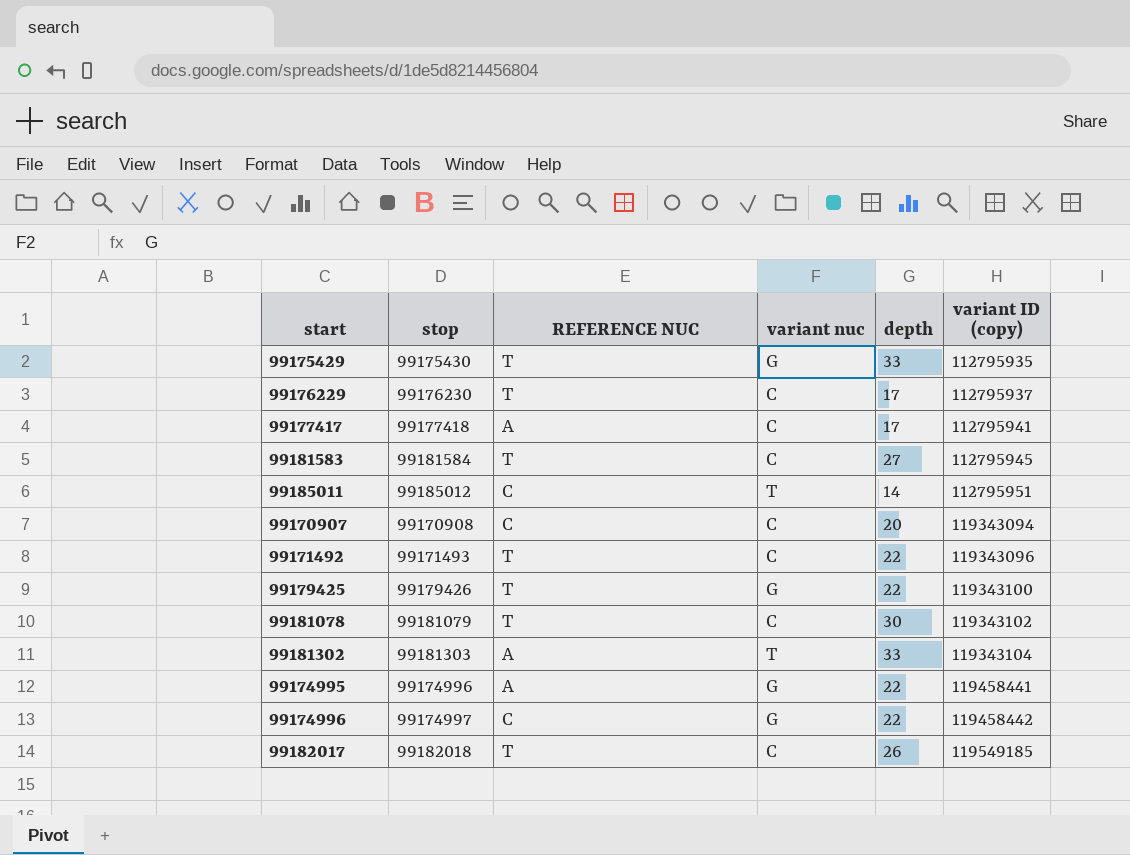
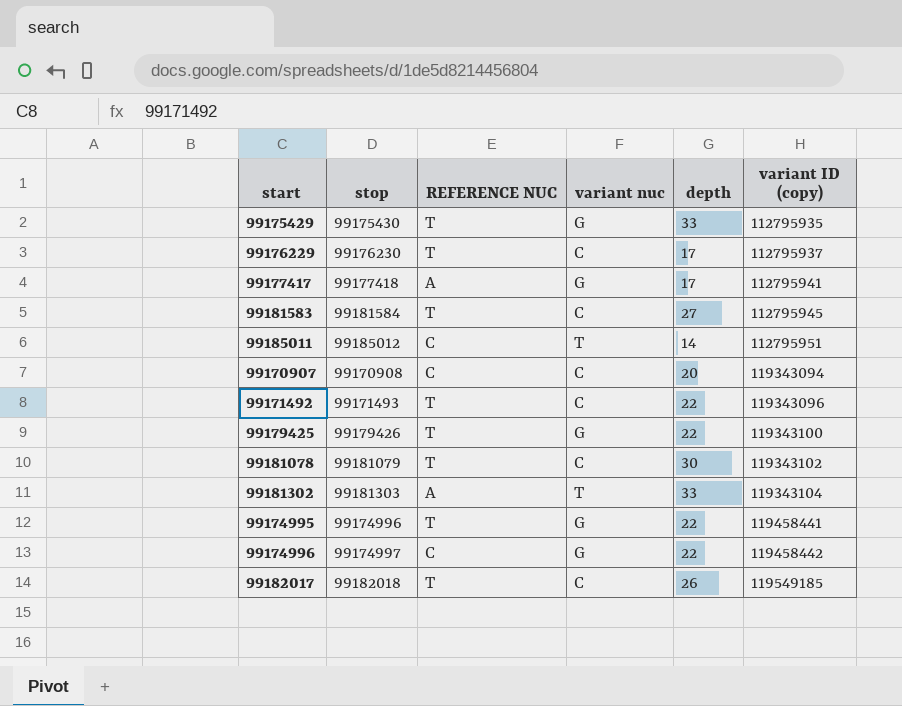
99177417 | variant nuc: C -> G
99174995 | REFERENCE NUC: A -> T

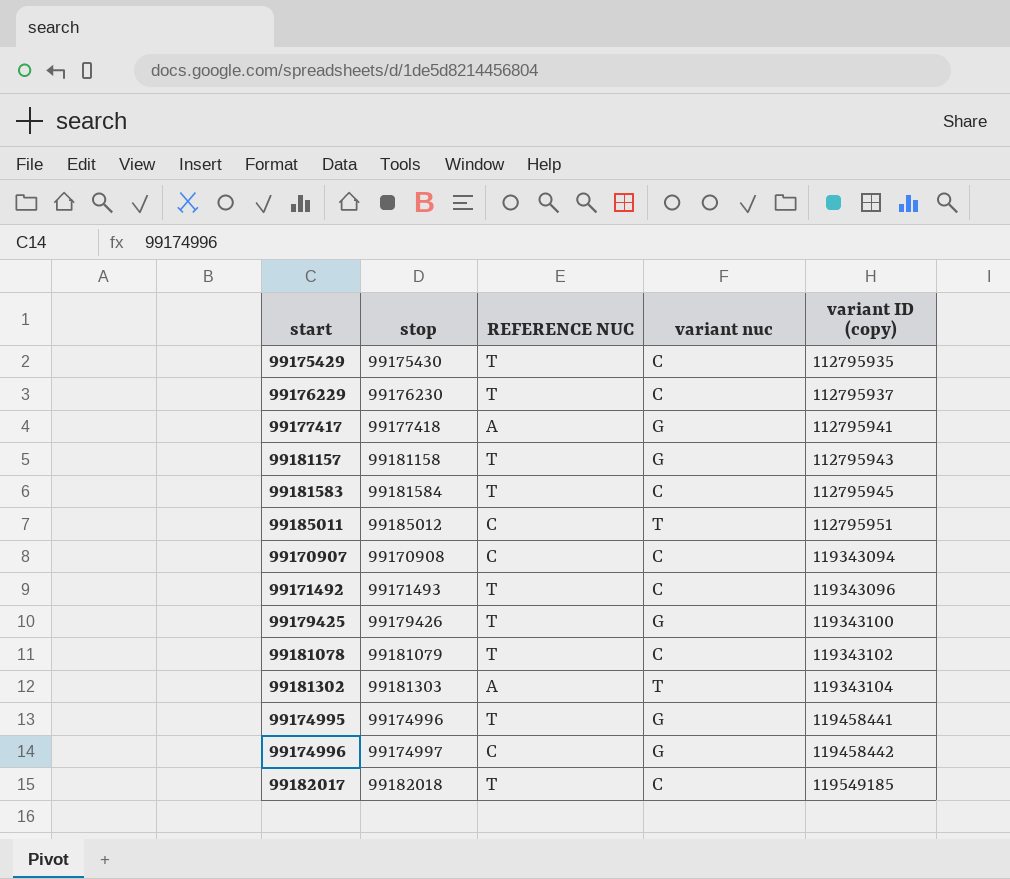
column depth | position: 5 -> none
99175429 | variant nuc: G -> C
row 99181157: none -> 99181158 | T | G | 112795943

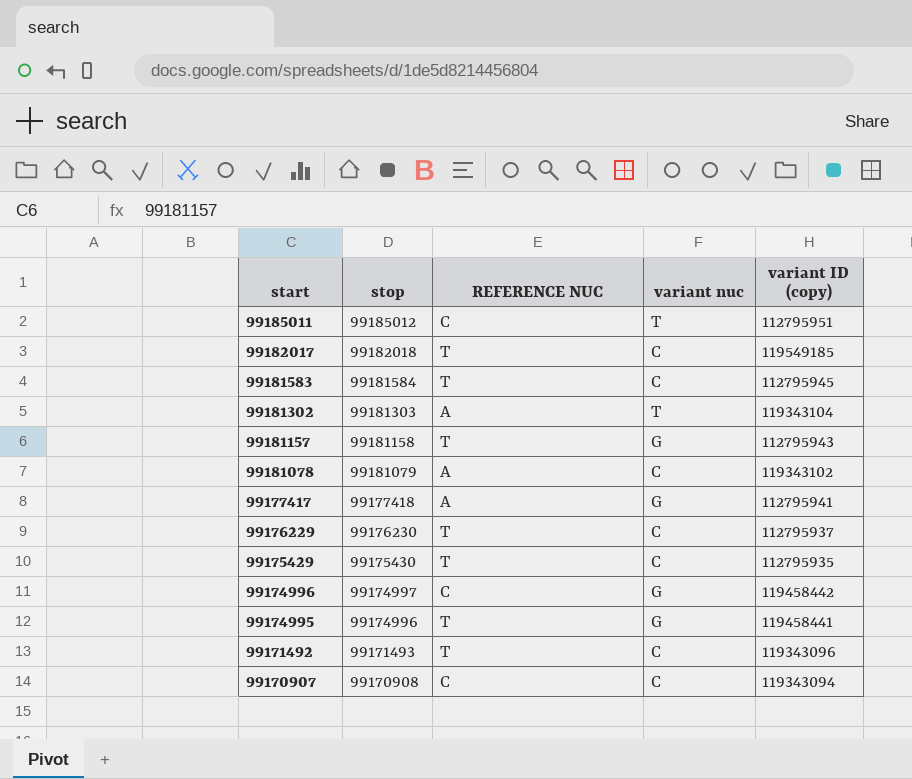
row order: variant ID (copy) ascending -> start descending
row 99179425: 99179426 | T | G | 119343100 -> none
99181078 | REFERENCE NUC: T -> A

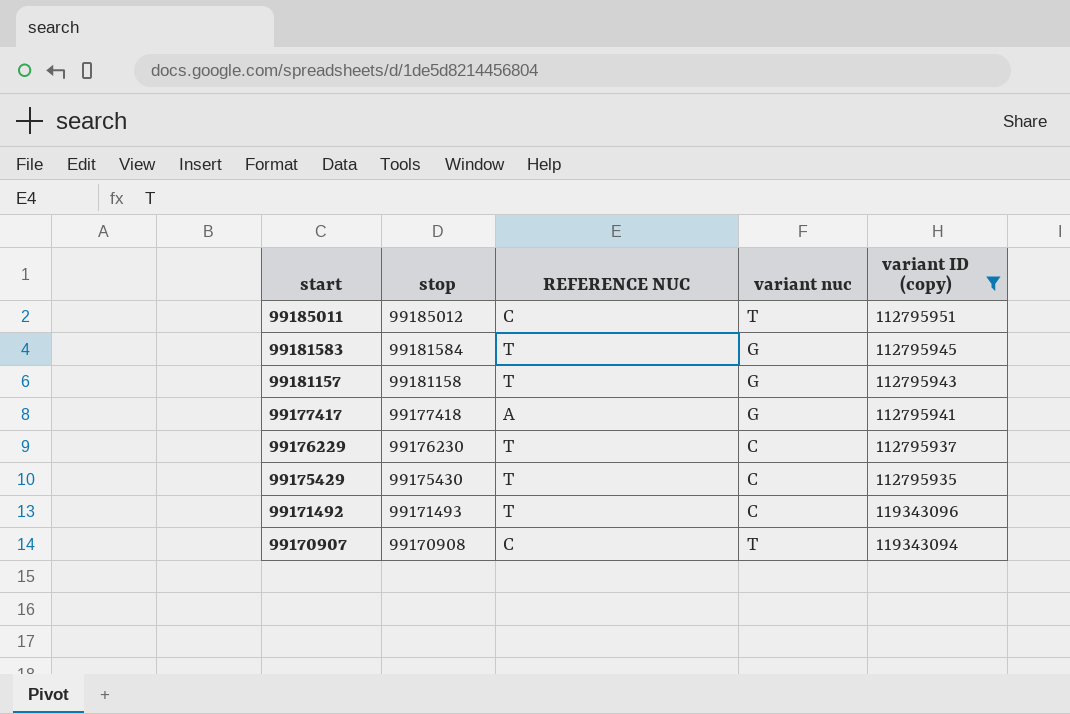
filter: none -> variant ID (copy) <= 119343096
99181583 | variant nuc: C -> G
99170907 | variant nuc: C -> T

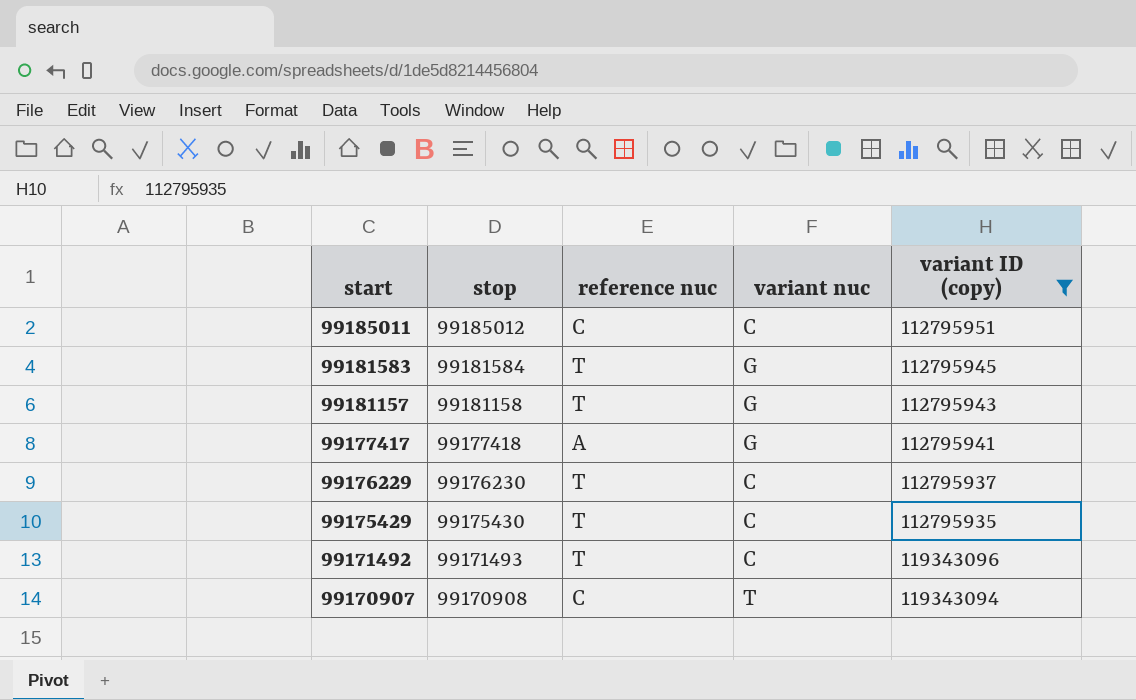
column name: REFERENCE NUC -> reference nuc
99185011 | variant nuc: T -> C

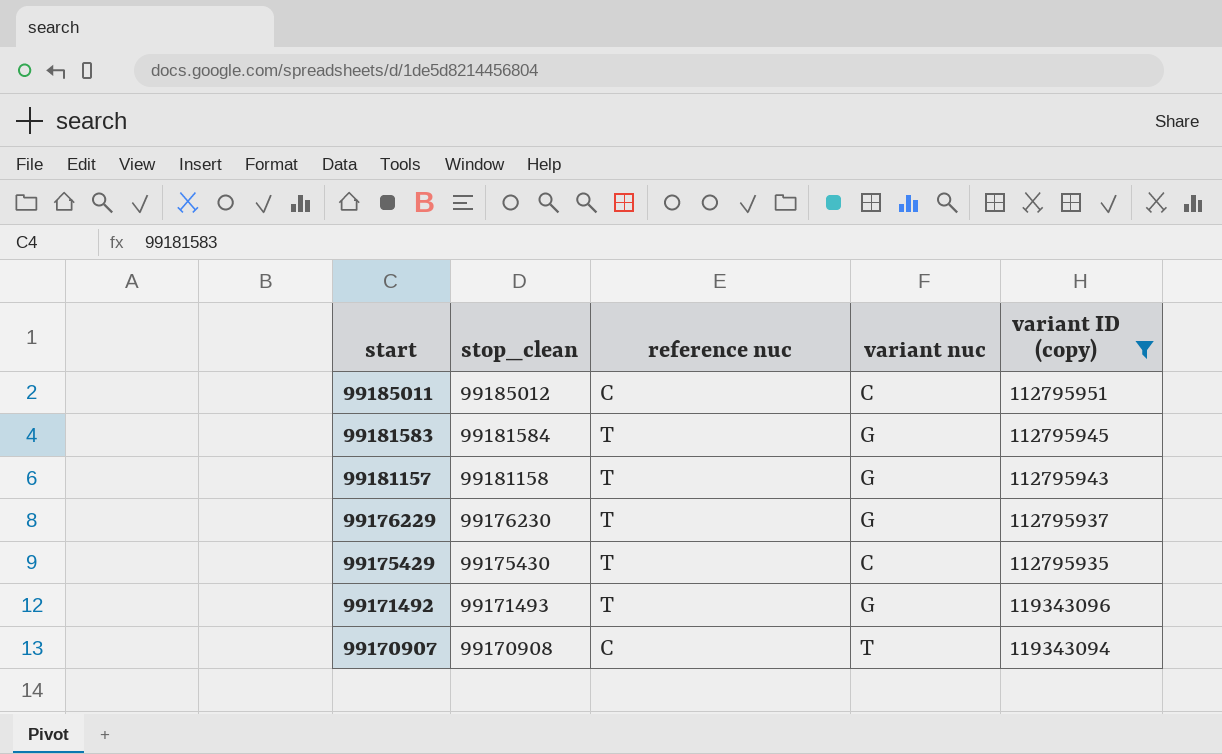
column name: stop -> stop_clean
row 99177417: 99177418 | A | G | 112795941 -> none
99176229 | variant nuc: C -> G
99171492 | variant nuc: C -> G

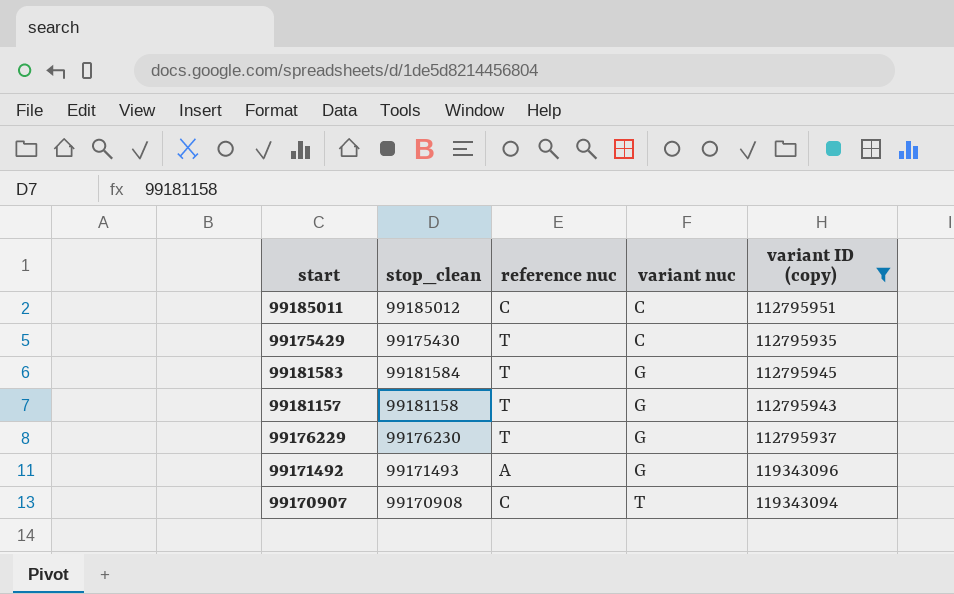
row order: start descending -> variant nuc ascending
99171492 | reference nuc: T -> A

